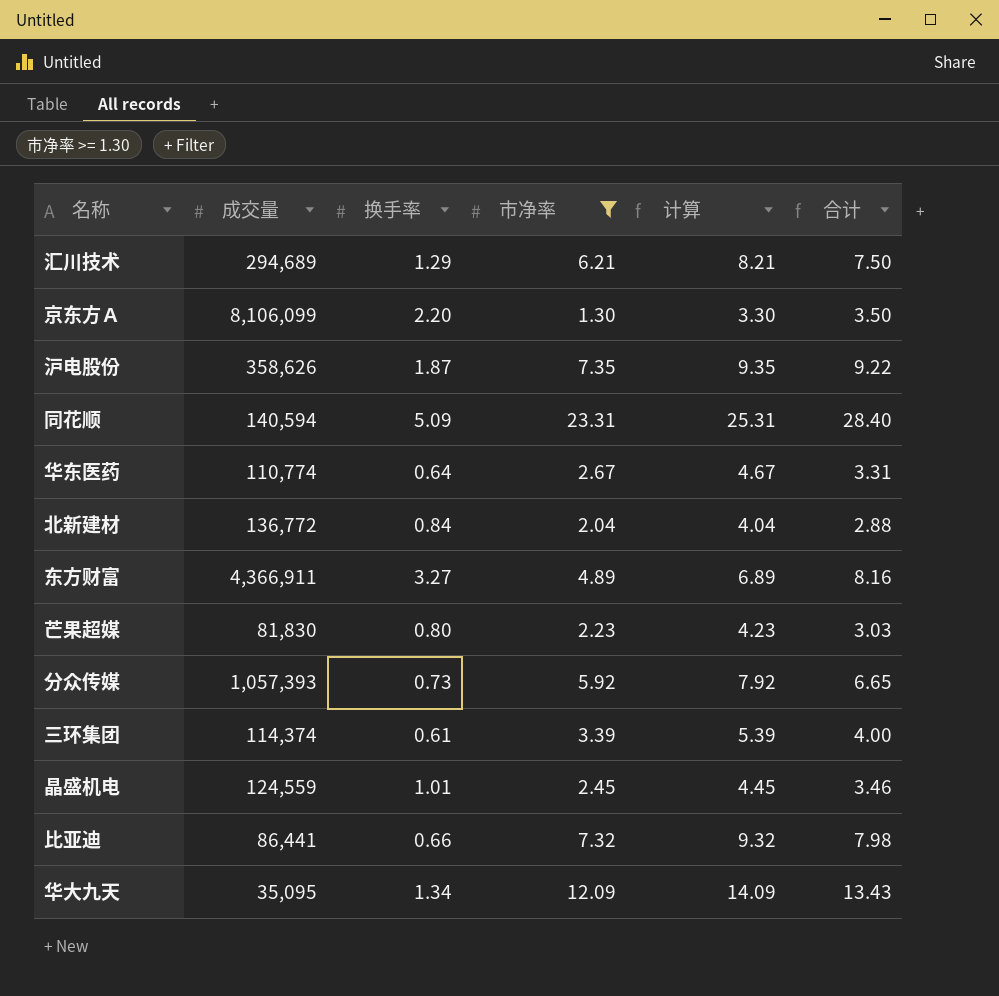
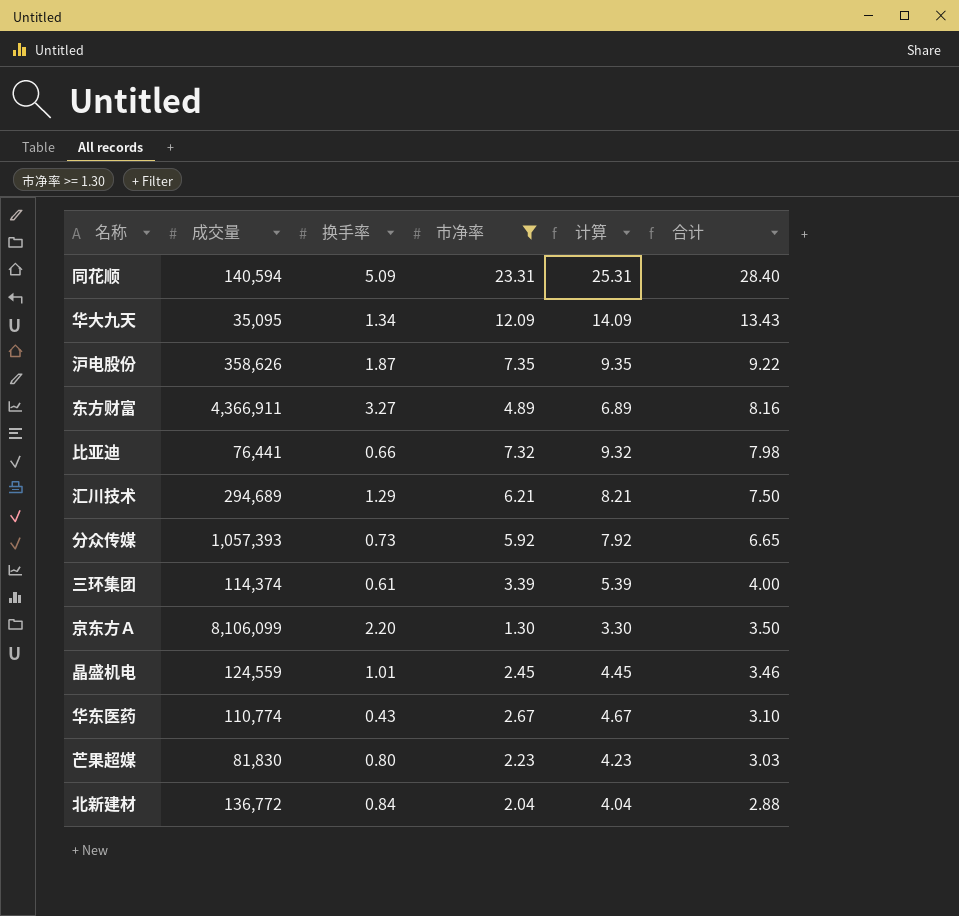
row order: none -> 合计 descending
比亚迪 | 成交量: 86,441 -> 76,441
华东医药 | 换手率: 0.64 -> 0.43
华东医药 | 合计: 3.31 -> 3.10

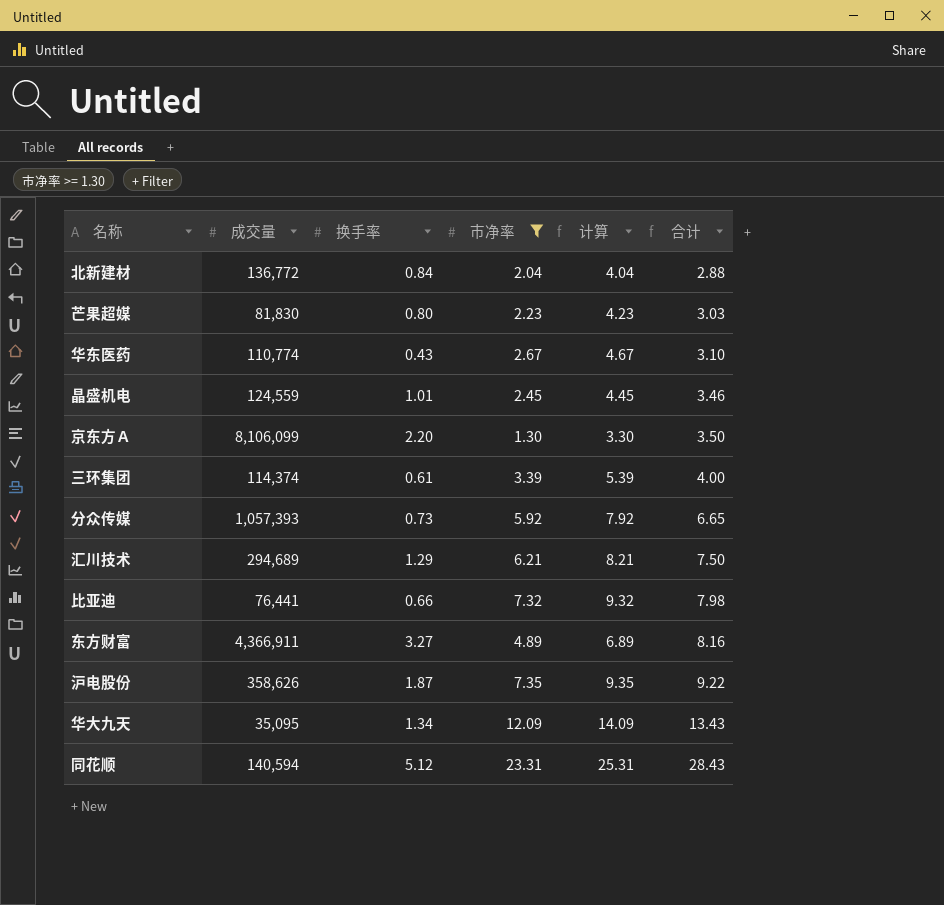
row order: 合计 descending -> 合计 ascending
同花顺 | 换手率: 5.09 -> 5.12
同花顺 | 合计: 28.40 -> 28.43

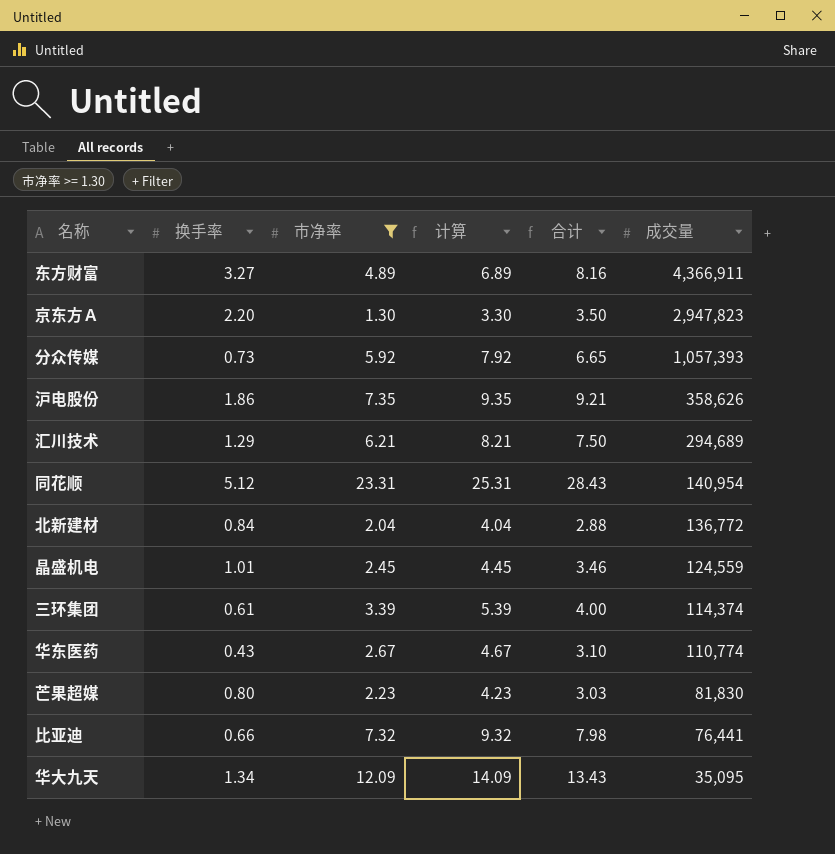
row order: 合计 ascending -> 成交量 descending
column 成交量 | position: 2 -> 6
京东方Ａ | 成交量: 8,106,099 -> 2,947,823
沪电股份 | 换手率: 1.87 -> 1.86
沪电股份 | 合计: 9.22 -> 9.21
同花顺 | 成交量: 140,594 -> 140,954

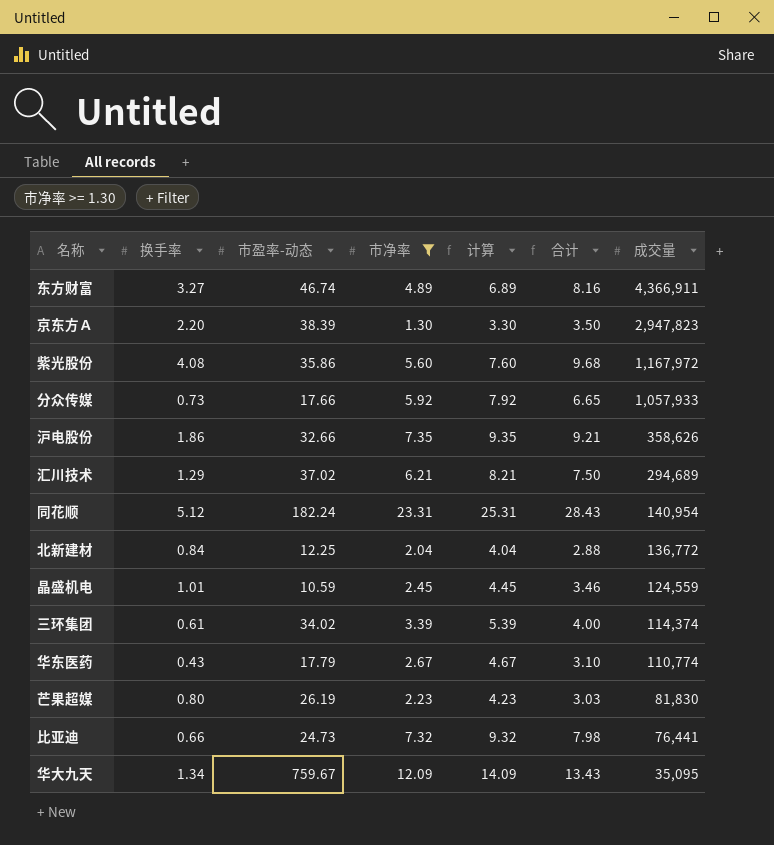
column 市盈率-动态 | position: none -> 3
row 紫光股份: none -> 4.08 | 35.86 | 5.60 | 7.60 | 9.68 | 1,167,972
分众传媒 | 成交量: 1,057,393 -> 1,057,933

